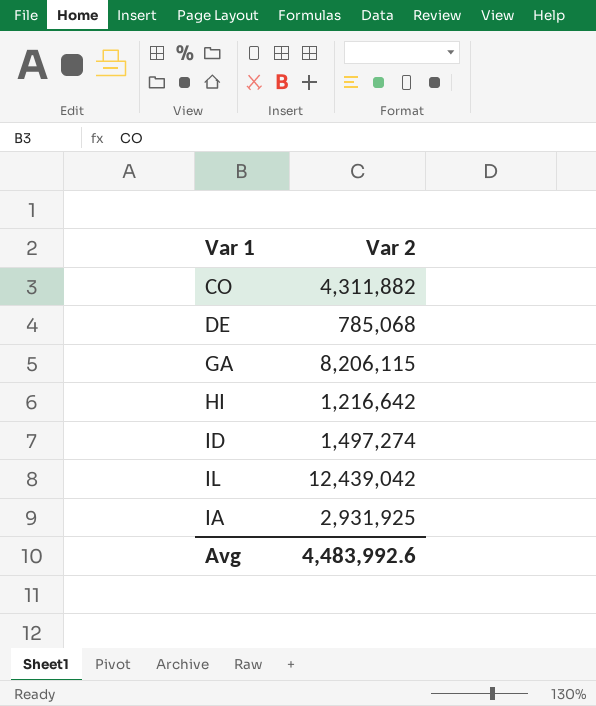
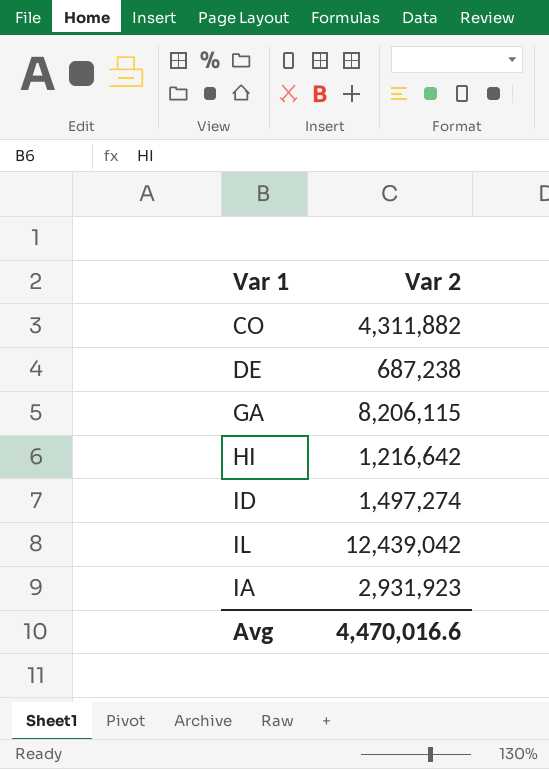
DE | Var 2: 785,068 -> 687,238
IA | Var 2: 2,931,925 -> 2,931,923
Avg | Var 2: 4,483,992.6 -> 4,470,016.6

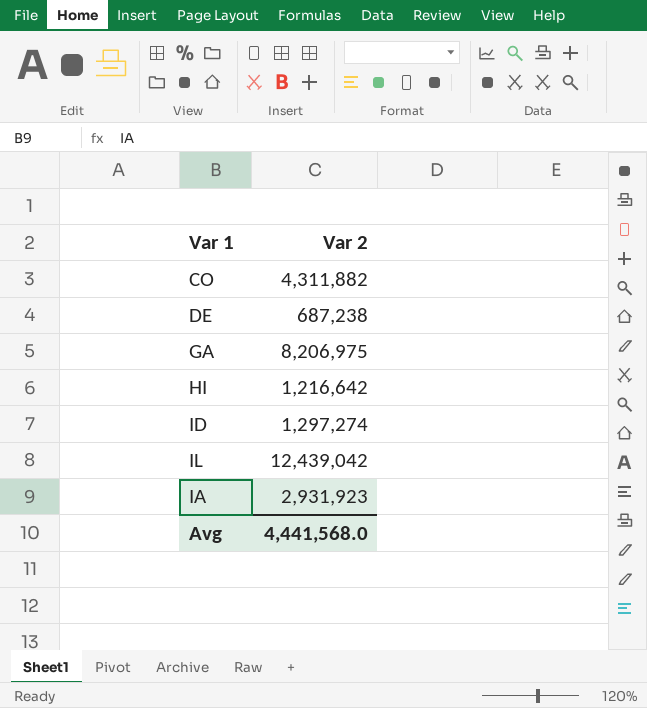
GA | Var 2: 8,206,115 -> 8,206,975
ID | Var 2: 1,497,274 -> 1,297,274
Avg | Var 2: 4,470,016.6 -> 4,441,568.0

